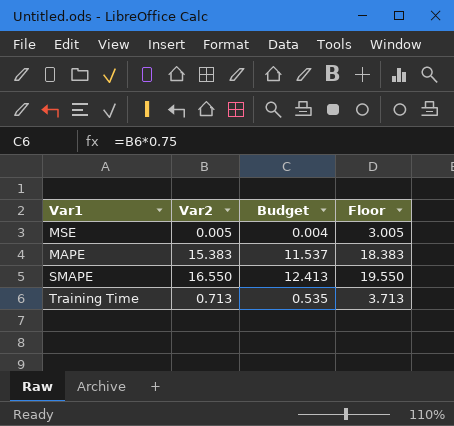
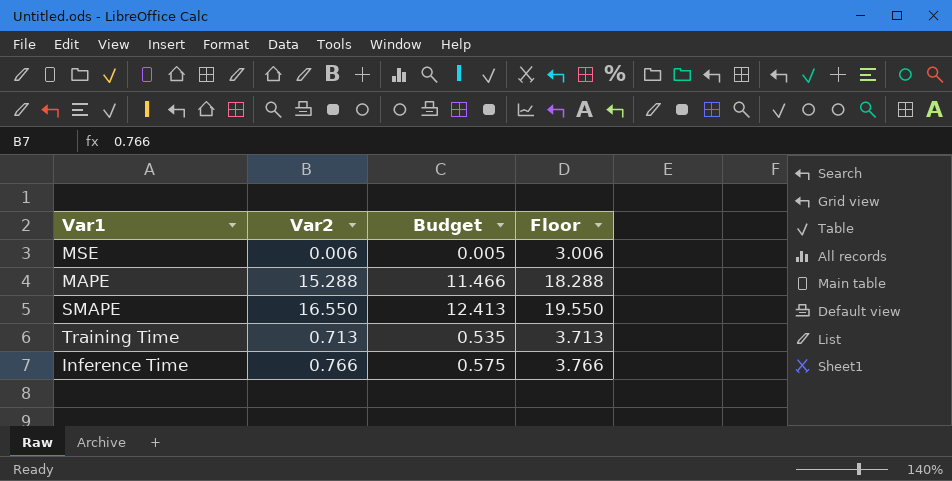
MSE | Var2: 0.005 -> 0.006
MSE | Budget: 0.004 -> 0.005
MSE | Floor: 3.005 -> 3.006
MAPE | Var2: 15.383 -> 15.288
MAPE | Budget: 11.537 -> 11.466
MAPE | Floor: 18.383 -> 18.288
row Inference Time: none -> 0.766 | 0.575 | 3.766

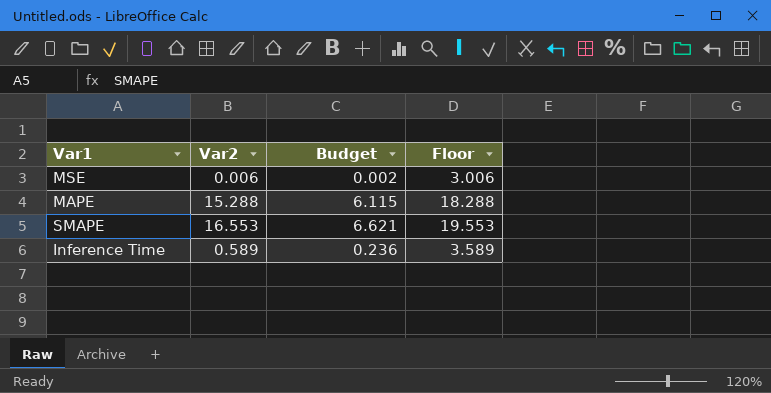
column Budget | formula: [Var2] * 0.75 -> [Var2] * 0.4
row Training Time: 0.713 | 0.535 | 3.713 -> none
SMAPE | Var2: 16.550 -> 16.553
SMAPE | Floor: 19.550 -> 19.553
Inference Time | Var2: 0.766 -> 0.589
Inference Time | Floor: 3.766 -> 3.589

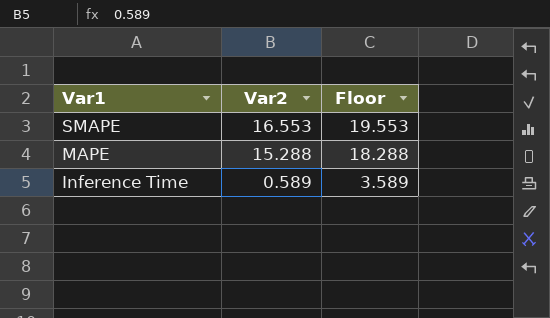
row order: none -> Var1 descending
column Budget | formula: [Var2] * 0.4 -> none
row MSE: 0.006 | 0.002 | 3.006 -> none

